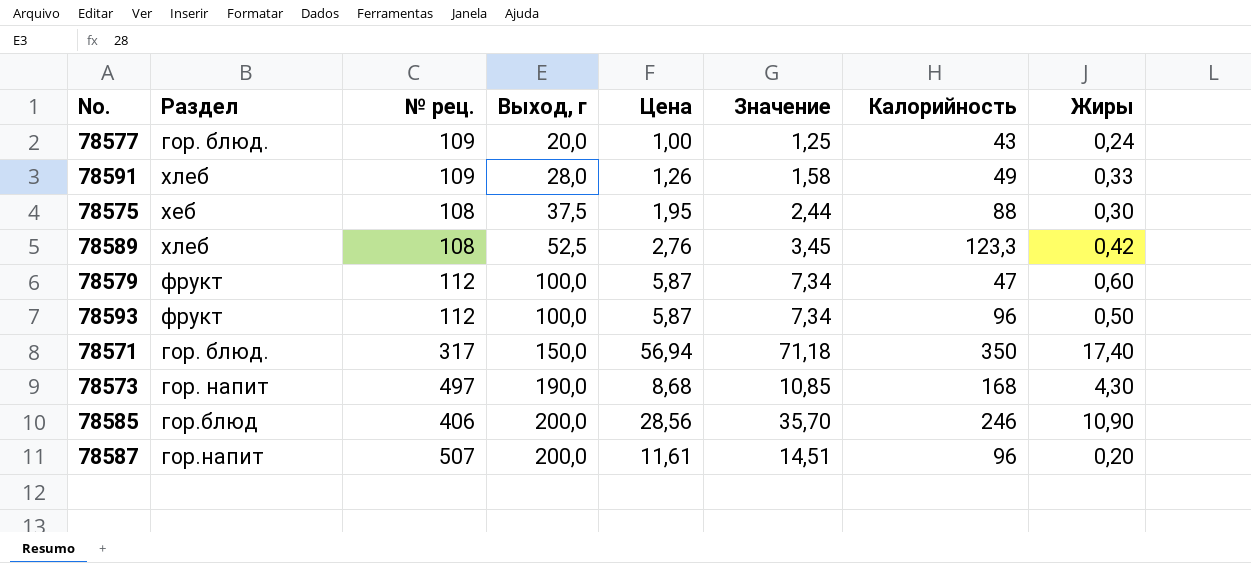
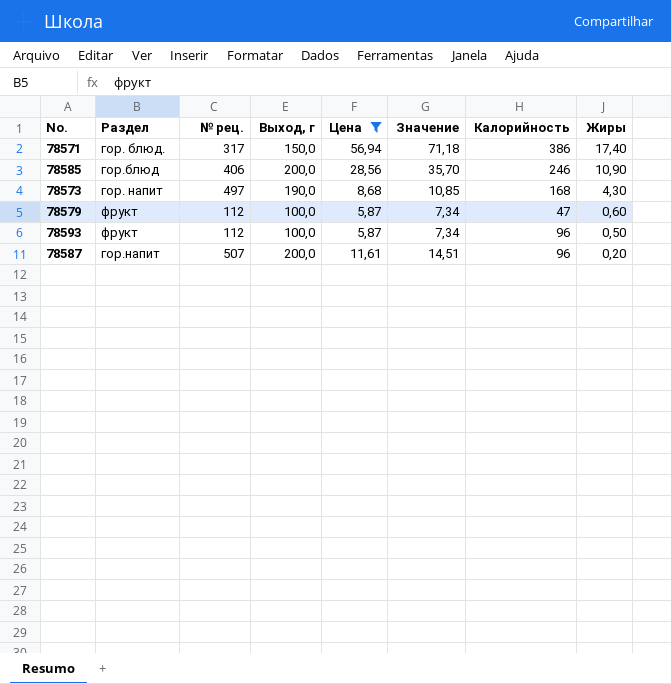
filter: none -> Цена >= 5,87
row order: Выход, г ascending -> Жиры descending
78571 | Калорийность: 350 -> 386

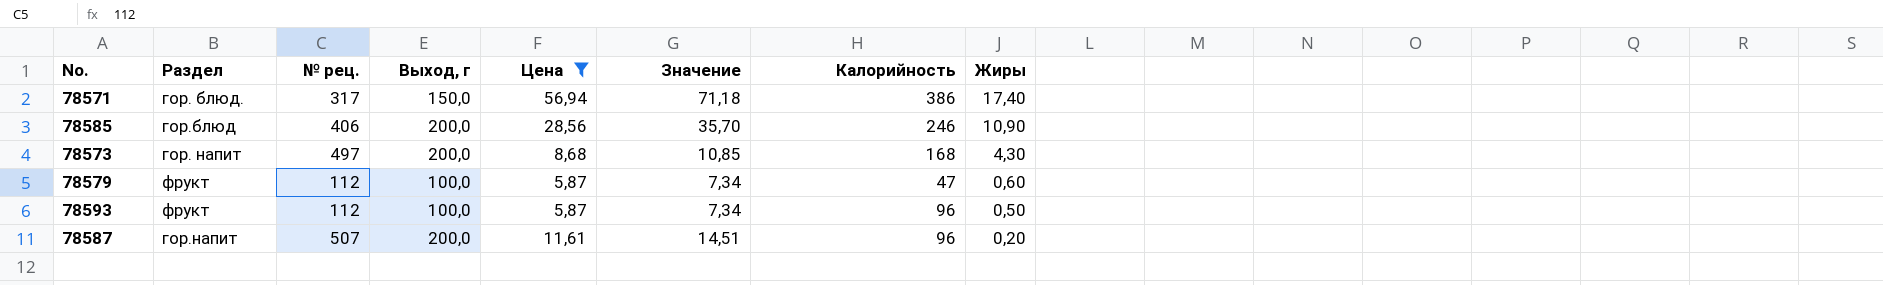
78573 | Выход, г: 190,0 -> 200,0

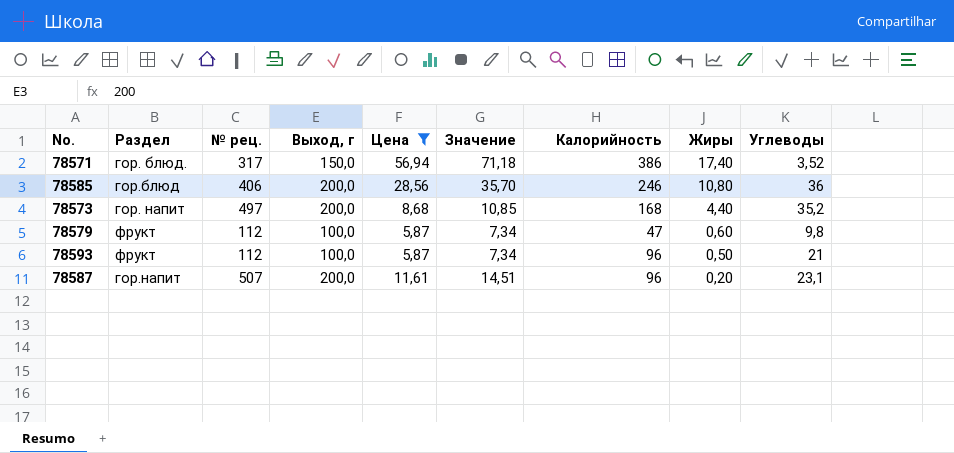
column Углеводы | position: none -> 9
78585 | Жиры: 10,90 -> 10,80
78573 | Жиры: 4,30 -> 4,40

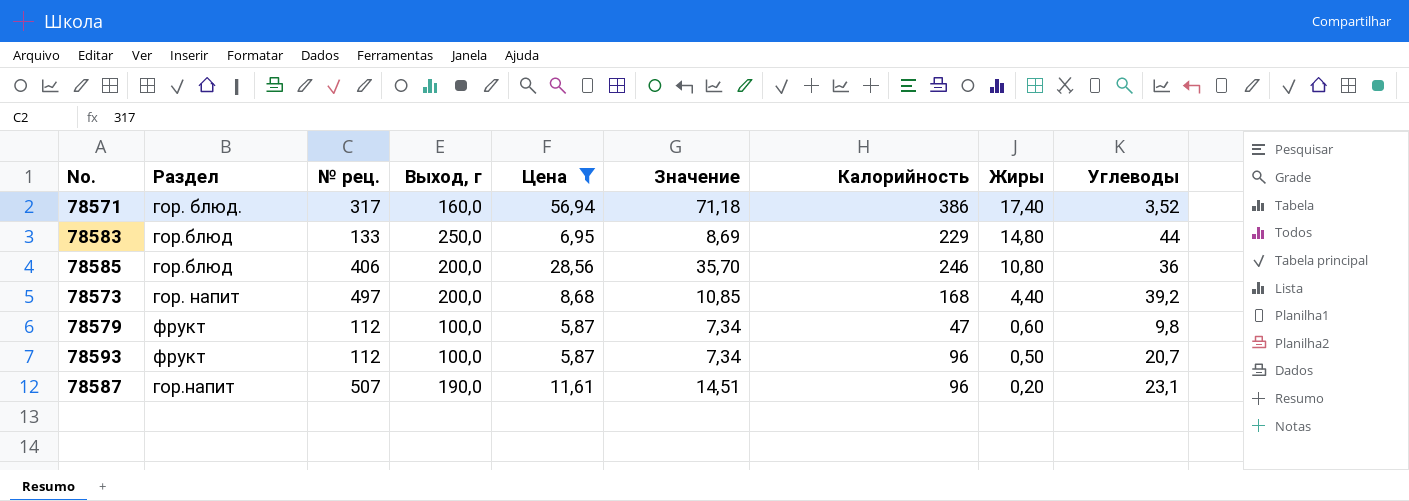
78571 | Выход, г: 150,0 -> 160,0
row 78583: none -> гор.блюд | 133 | 250,0 | 6,95 | 8,69 | 229 | 14,80 | 44
78573 | Углеводы: 35,2 -> 39,2
78593 | Углеводы: 21 -> 20,7
78587 | Выход, г: 200,0 -> 190,0

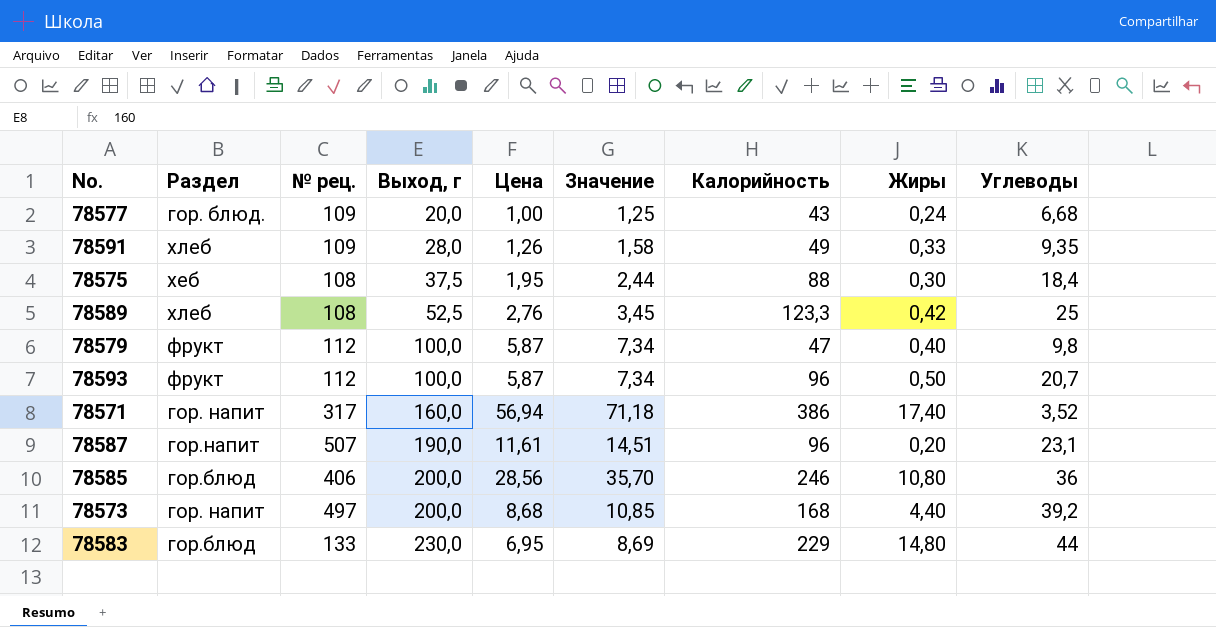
filter: Цена >= 5,87 -> none
row order: Жиры descending -> Выход, г ascending
78579 | Жиры: 0,60 -> 0,40
78571 | Раздел: гор. блюд. -> гор. напит
78583 | Выход, г: 250,0 -> 230,0

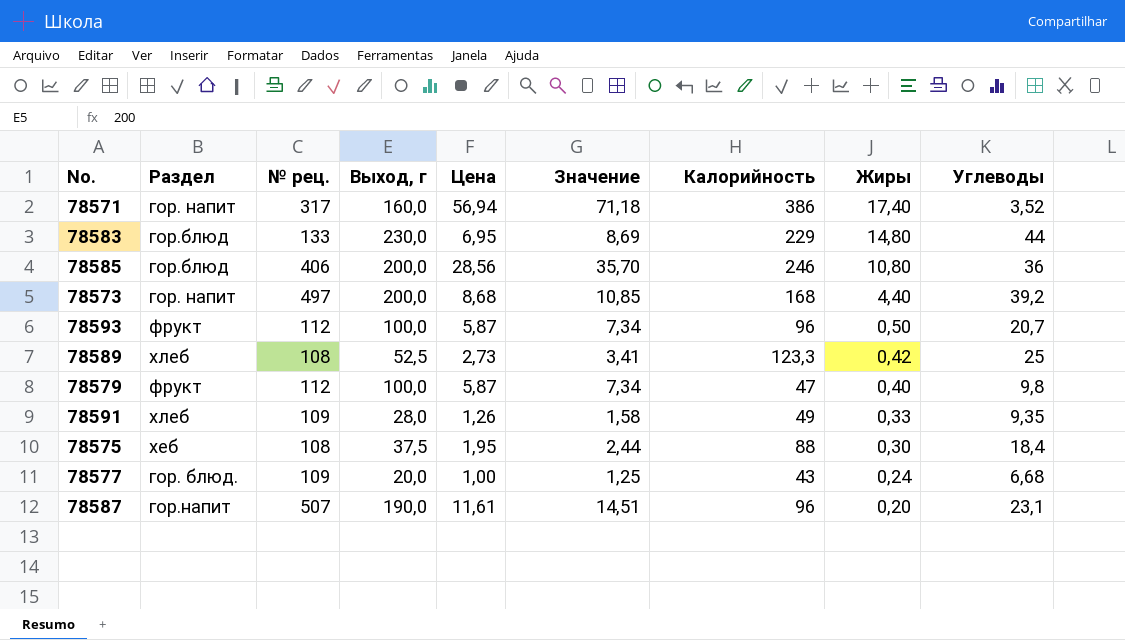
row order: Выход, г ascending -> Жиры descending
78589 | Цена: 2,76 -> 2,73
78589 | Значение: 3,45 -> 3,41

